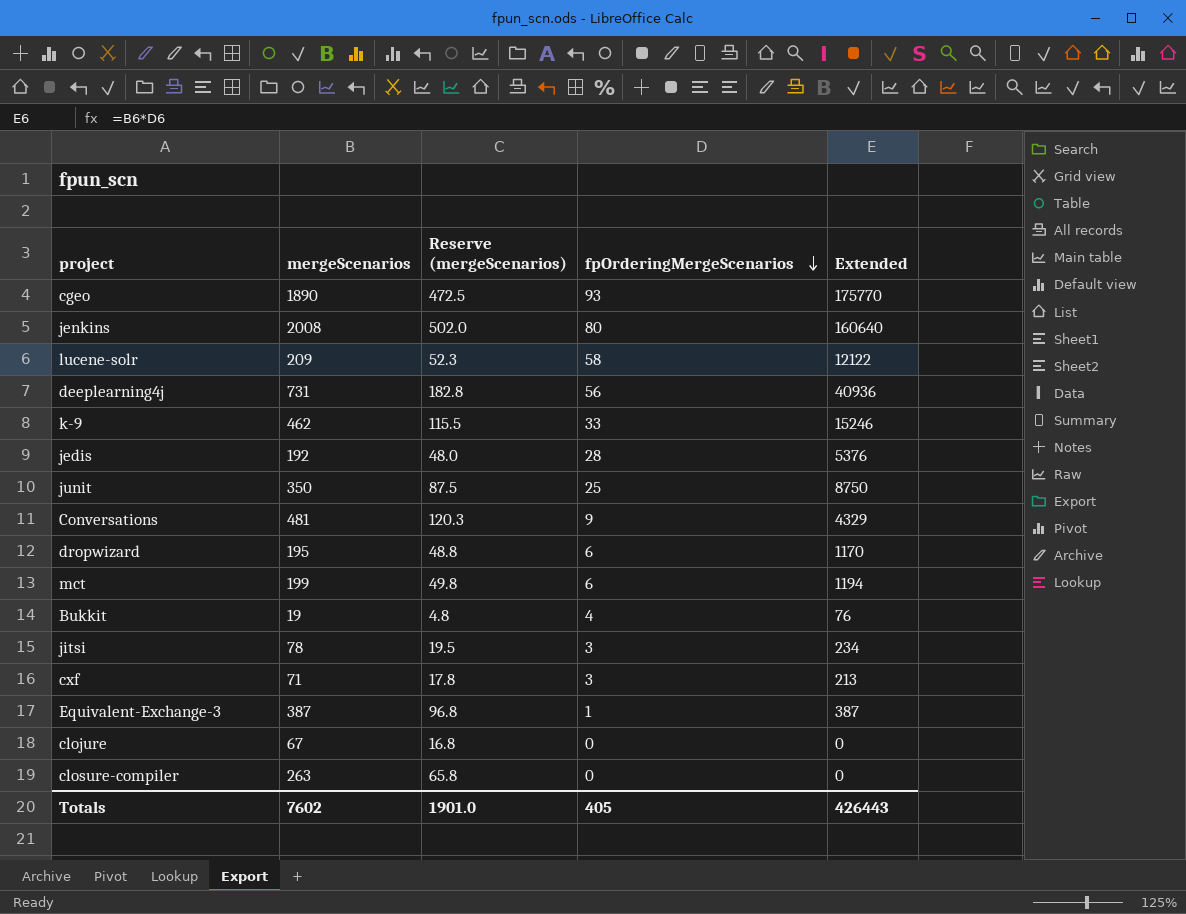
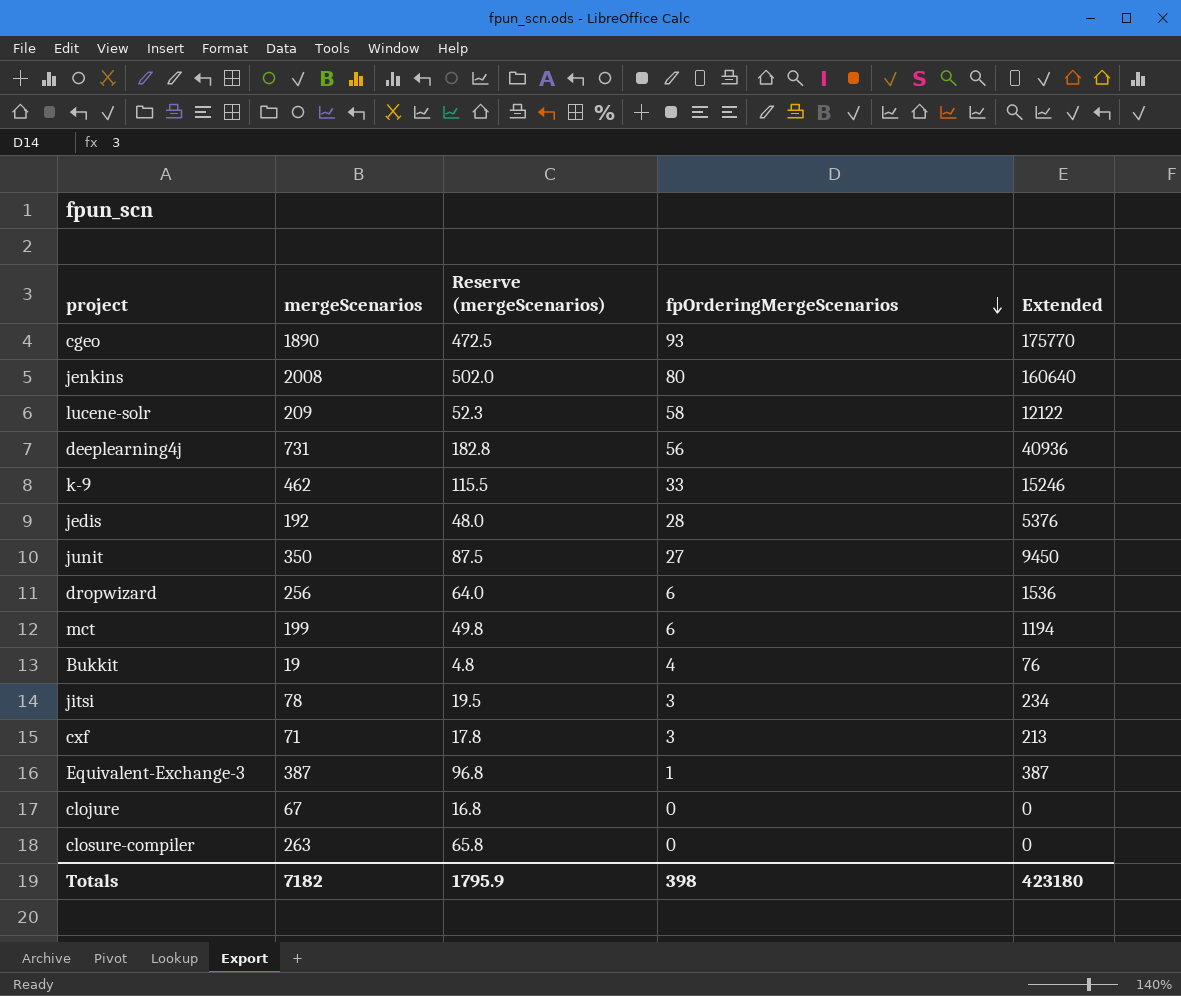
row Conversations: 481 | 120.3 | 9 | 4329 -> none
junit | fpOrderingMergeScenarios: 25 -> 27
junit | Extended: 8750 -> 9450
dropwizard | mergeScenarios: 195 -> 256
dropwizard | Reserve (mergeScenarios): 48.8 -> 64.0
dropwizard | Extended: 1170 -> 1536
Totals | mergeScenarios: 7602 -> 7182
Totals | Reserve (mergeScenarios): 1901.0 -> 1795.9
Totals | fpOrderingMergeScenarios: 405 -> 398
Totals | Extended: 426443 -> 423180

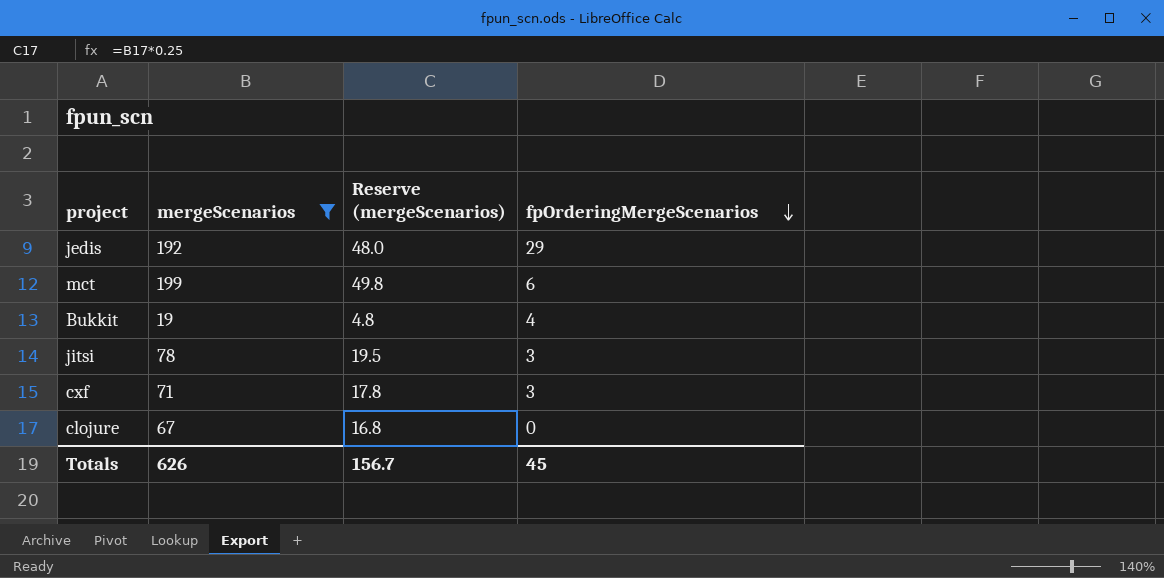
filter: none -> mergeScenarios <= 199
column Extended | formula: [mergeScenarios] * [fpOrderingMergeScenarios] -> none
jedis | fpOrderingMergeScenarios: 28 -> 29
Totals | mergeScenarios: 7182 -> 626
Totals | Reserve (mergeScenarios): 1795.9 -> 156.7
Totals | fpOrderingMergeScenarios: 398 -> 45

